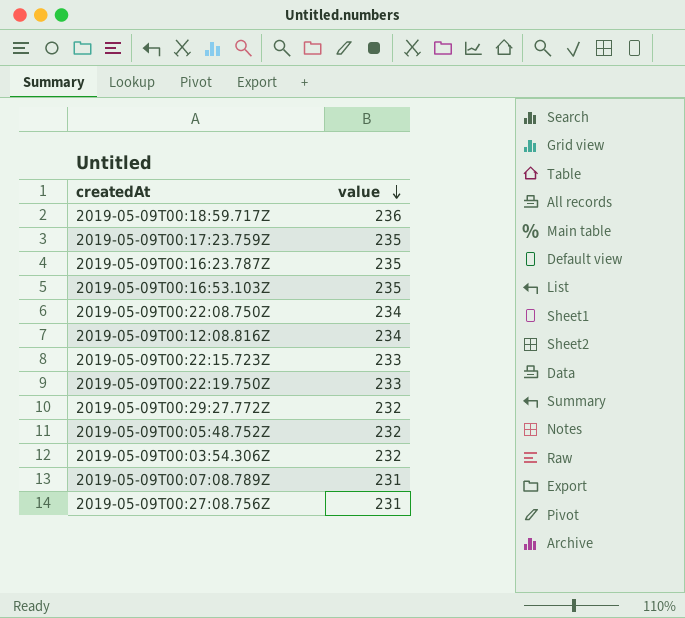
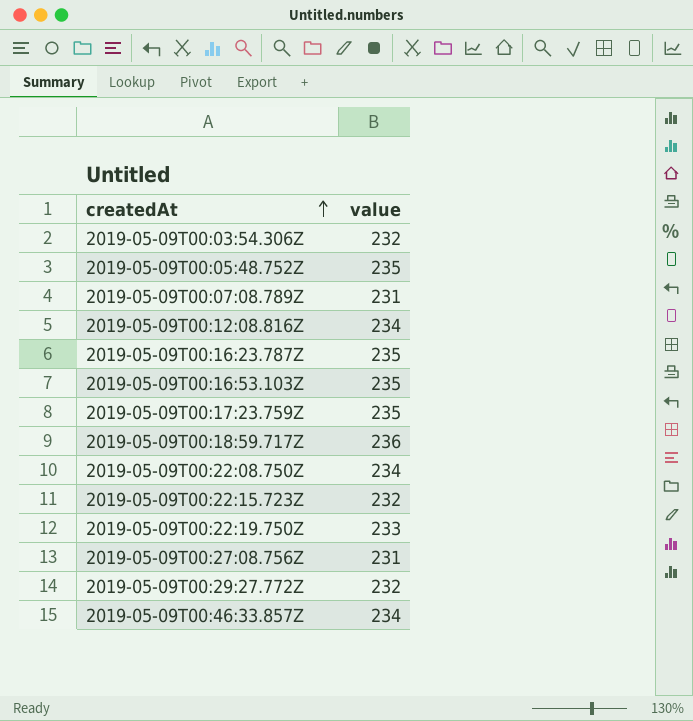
row order: value descending -> createdAt ascending
2019-05-09T00:05:48.752Z | value: 232 -> 235
2019-05-09T00:22:15.723Z | value: 233 -> 232
row 2019-05-09T00:46:33.857Z: none -> 234

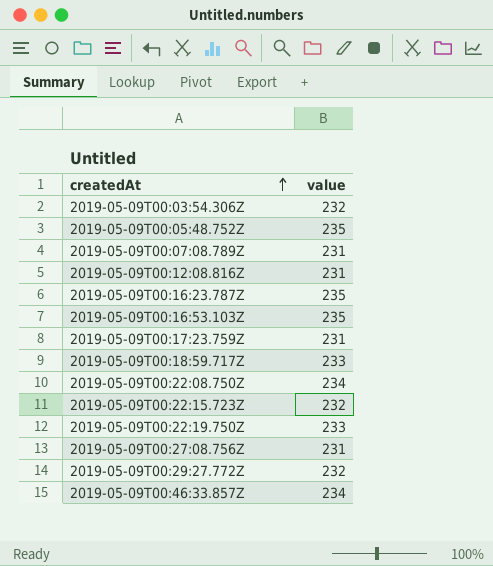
2019-05-09T00:12:08.816Z | value: 234 -> 231
2019-05-09T00:17:23.759Z | value: 235 -> 231
2019-05-09T00:18:59.717Z | value: 236 -> 233

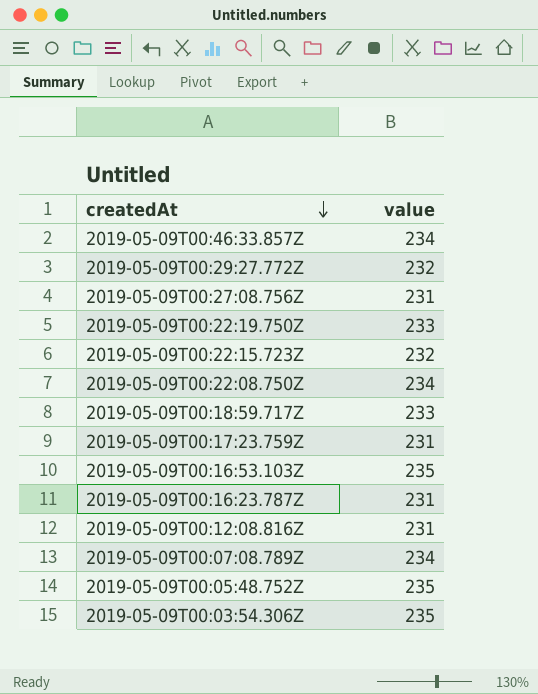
row order: createdAt ascending -> createdAt descending
2019-05-09T00:16:23.787Z | value: 235 -> 231
2019-05-09T00:07:08.789Z | value: 231 -> 234
2019-05-09T00:03:54.306Z | value: 232 -> 235

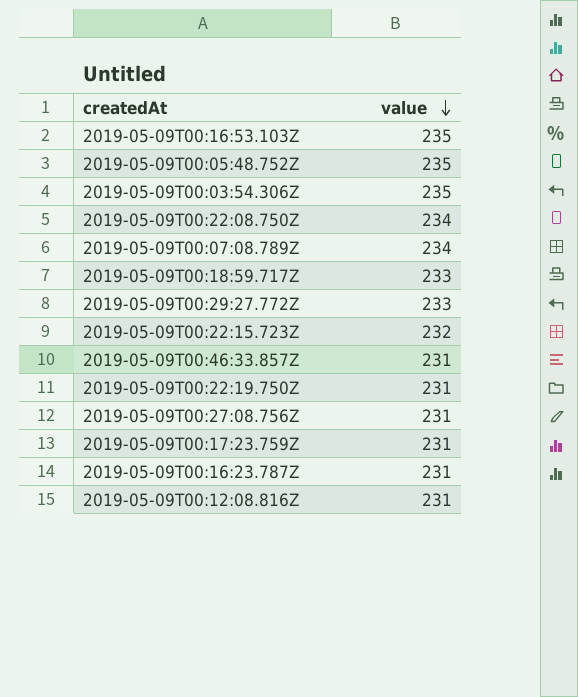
row order: createdAt descending -> value descending
2019-05-09T00:29:27.772Z | value: 232 -> 233
2019-05-09T00:46:33.857Z | value: 234 -> 231
2019-05-09T00:22:19.750Z | value: 233 -> 231

